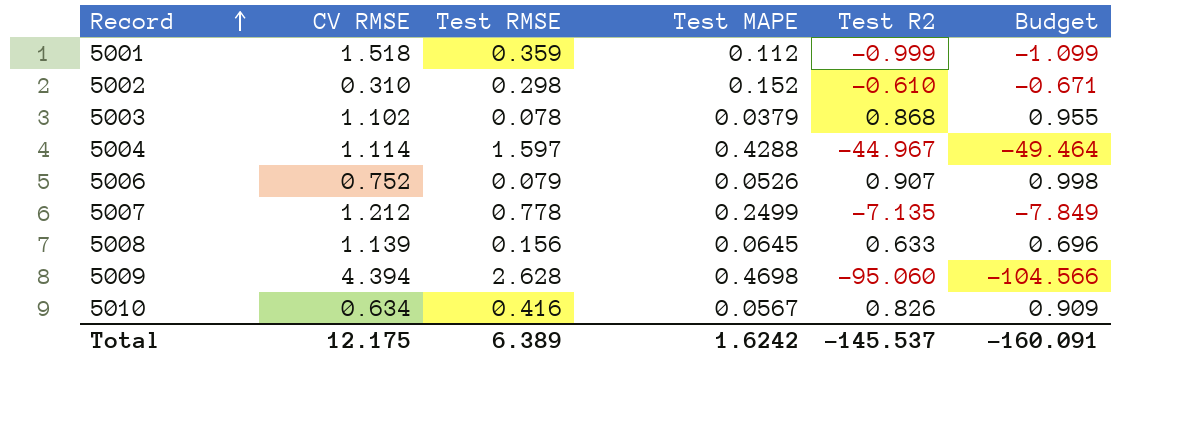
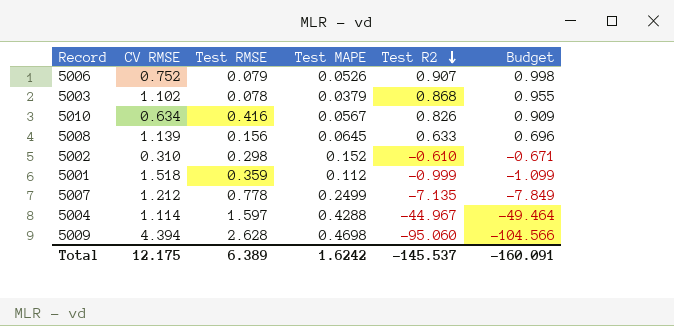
row order: Record ascending -> Test R2 descending

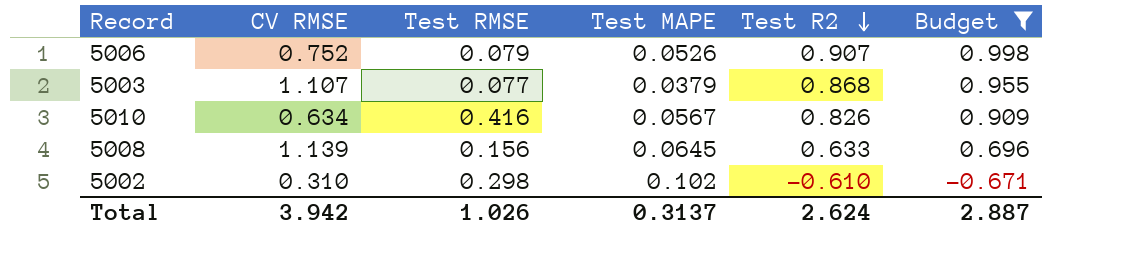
filter: none -> Budget >= -0.671
5003 | CV RMSE: 1.102 -> 1.107
5003 | Test RMSE: 0.078 -> 0.077
5002 | Test MAPE: 0.152 -> 0.102
Total | CV RMSE: 12.175 -> 3.942
Total | Test RMSE: 6.389 -> 1.026
Total | Test MAPE: 1.6242 -> 0.3137
Total | Test R2: -145.537 -> 2.624
Total | Budget: -160.091 -> 2.887

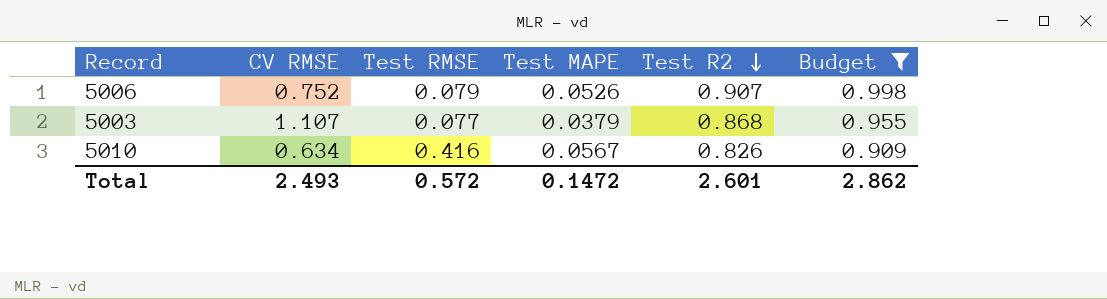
row 5008: 1.139 | 0.156 | 0.0645 | 0.633 | 0.696 -> none
row 5002: 0.310 | 0.298 | 0.102 | -0.610 | -0.671 -> none
Total | CV RMSE: 3.942 -> 2.493
Total | Test RMSE: 1.026 -> 0.572
Total | Test MAPE: 0.3137 -> 0.1472
Total | Test R2: 2.624 -> 2.601
Total | Budget: 2.887 -> 2.862

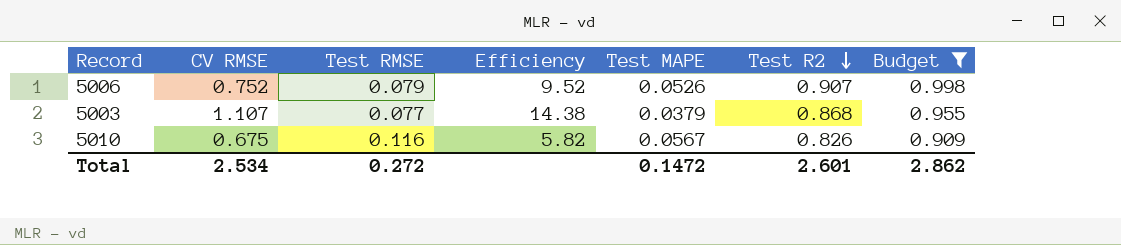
column Efficiency | formula: none -> [CV RMSE] / [Test RMSE]
5010 | CV RMSE: 0.634 -> 0.675
5010 | Test RMSE: 0.416 -> 0.116
Total | CV RMSE: 2.493 -> 2.534
Total | Test RMSE: 0.572 -> 0.272

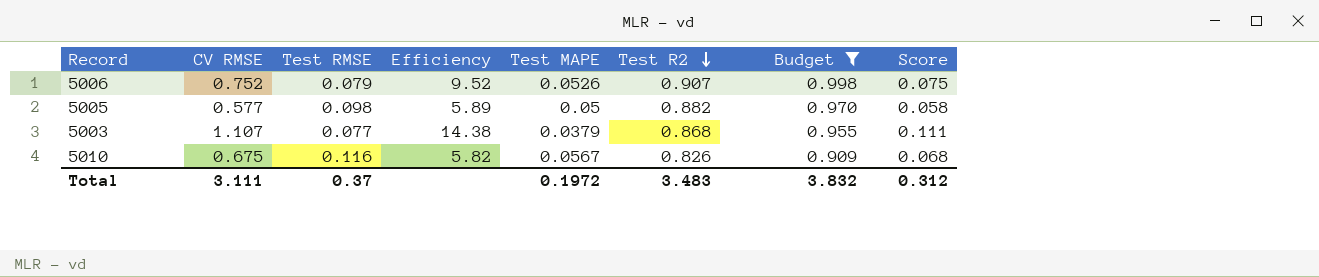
column Score | formula: none -> [CV RMSE] * 0.1
row 5005: none -> 0.577 | 0.098 | 5.89 | 0.05 | 0.882 | 0.970 | 0.058
Total | CV RMSE: 2.534 -> 3.111
Total | Test RMSE: 0.272 -> 0.37
Total | Test MAPE: 0.1472 -> 0.1972
Total | Test R2: 2.601 -> 3.483
Total | Budget: 2.862 -> 3.832

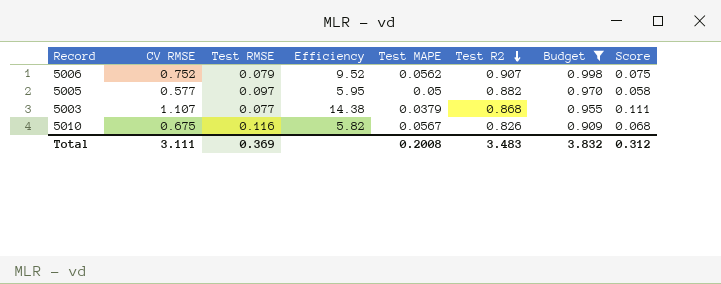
5006 | Test MAPE: 0.0526 -> 0.0562
5005 | Test RMSE: 0.098 -> 0.097
5005 | Efficiency: 5.89 -> 5.95
Total | Test RMSE: 0.37 -> 0.369
Total | Test MAPE: 0.1972 -> 0.2008

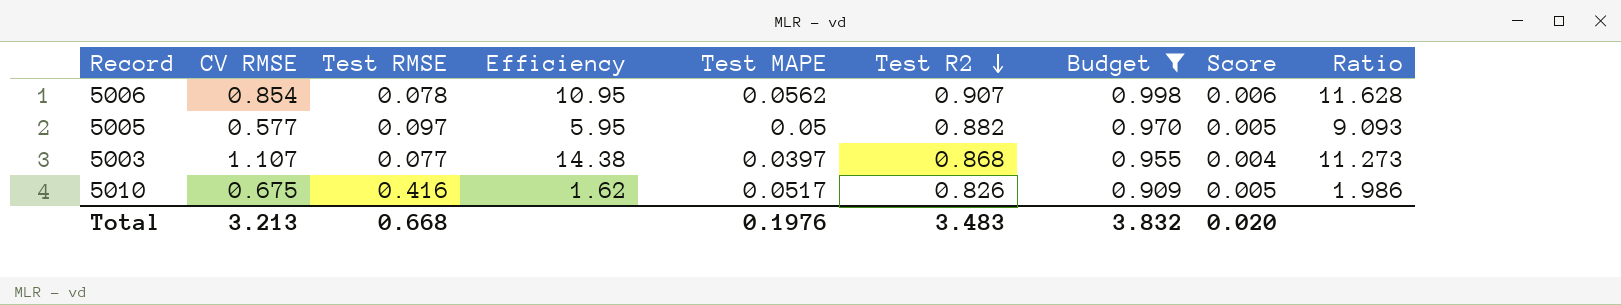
column Score | formula: [CV RMSE] * 0.1 -> [Test MAPE] * 0.1
column Ratio | formula: none -> [Test R2] / [Test RMSE]
5006 | CV RMSE: 0.752 -> 0.854
5006 | Test RMSE: 0.079 -> 0.078
5006 | Efficiency: 9.52 -> 10.95
5003 | Test MAPE: 0.0379 -> 0.0397
5010 | Test RMSE: 0.116 -> 0.416
5010 | Efficiency: 5.82 -> 1.62
5010 | Test MAPE: 0.0567 -> 0.0517
Total | CV RMSE: 3.111 -> 3.213
Total | Test RMSE: 0.369 -> 0.668
Total | Test MAPE: 0.2008 -> 0.1976
Total | Score: 0.312 -> 0.020

